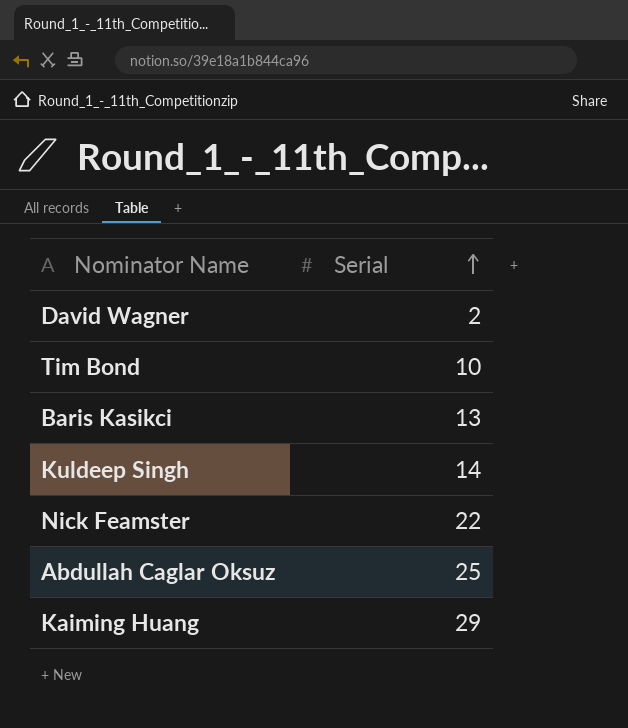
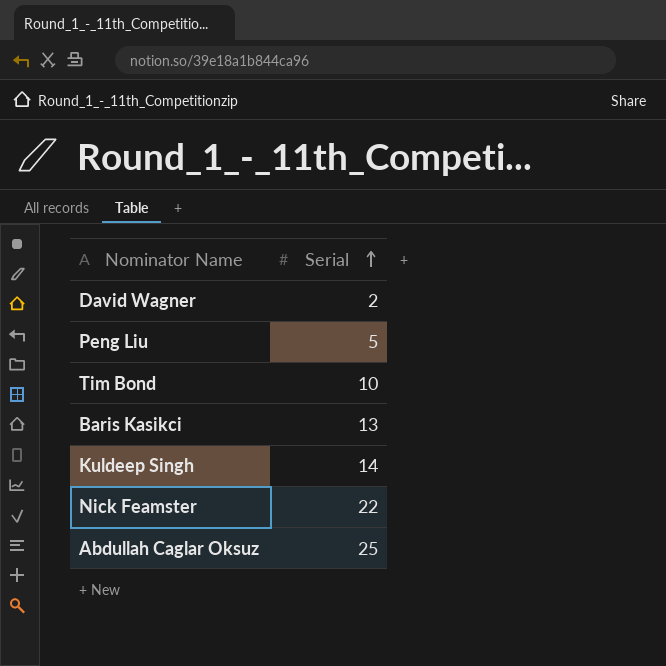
row Kaiming Huang: 29 -> none
row Peng Liu: none -> 5

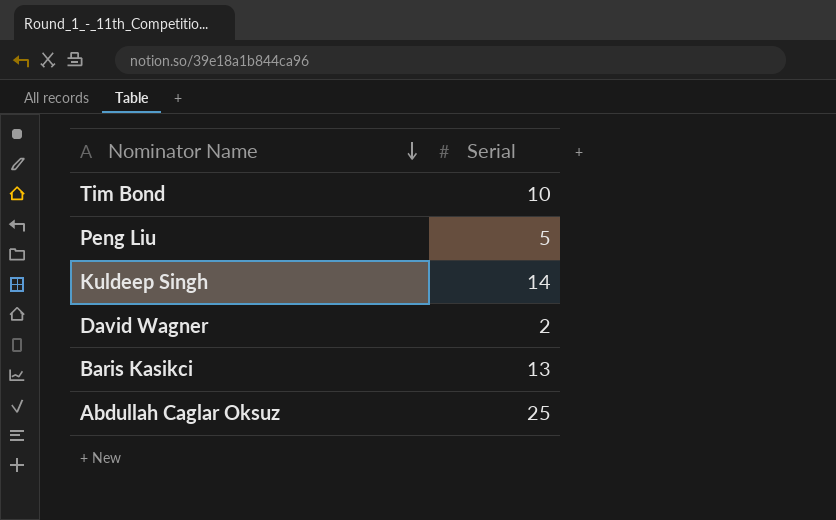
row order: Serial ascending -> Nominator Name descending
row Nick Feamster: 22 -> none

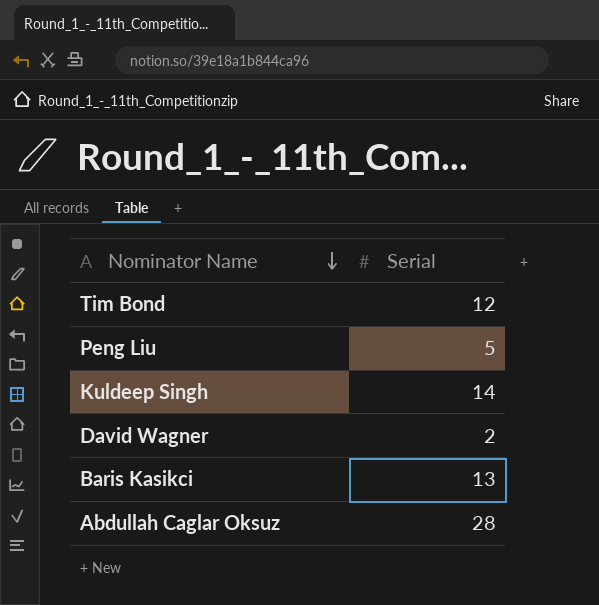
Tim Bond | Serial: 10 -> 12
Abdullah Caglar Oksuz | Serial: 25 -> 28

